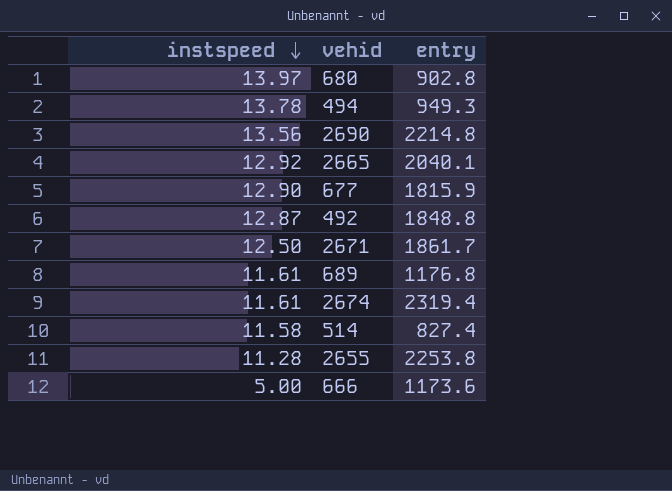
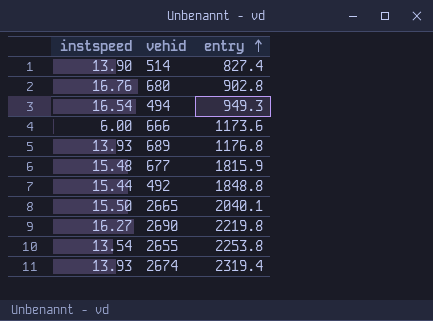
row order: instspeed descending -> entry ascending
row 2671: 12.50 | 1861.7 -> none
514 | instspeed: 11.58 -> 13.90
680 | instspeed: 13.97 -> 16.76
494 | instspeed: 13.78 -> 16.54
666 | instspeed: 5.00 -> 6.00
689 | instspeed: 11.61 -> 13.93
677 | instspeed: 12.90 -> 15.48
492 | instspeed: 12.87 -> 15.44
2665 | instspeed: 12.92 -> 15.50
2690 | instspeed: 13.56 -> 16.27
2690 | entry: 2214.8 -> 2219.8
2655 | instspeed: 11.28 -> 13.54
2674 | instspeed: 11.61 -> 13.93

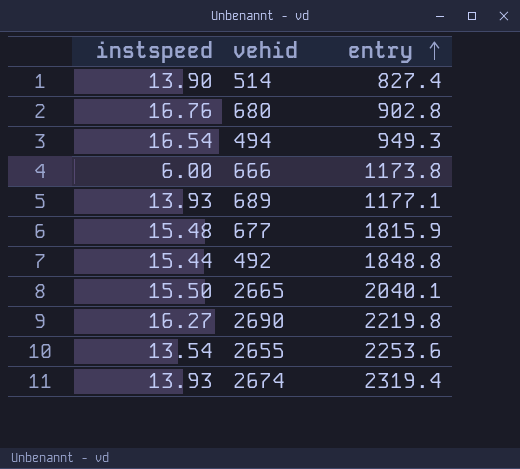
666 | entry: 1173.6 -> 1173.8
689 | entry: 1176.8 -> 1177.1
2655 | entry: 2253.8 -> 2253.6

